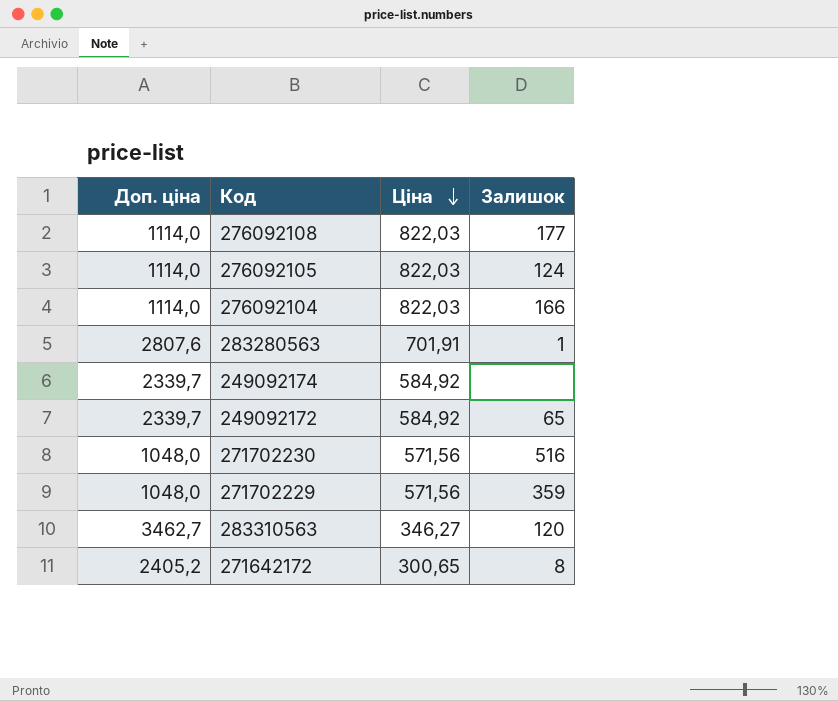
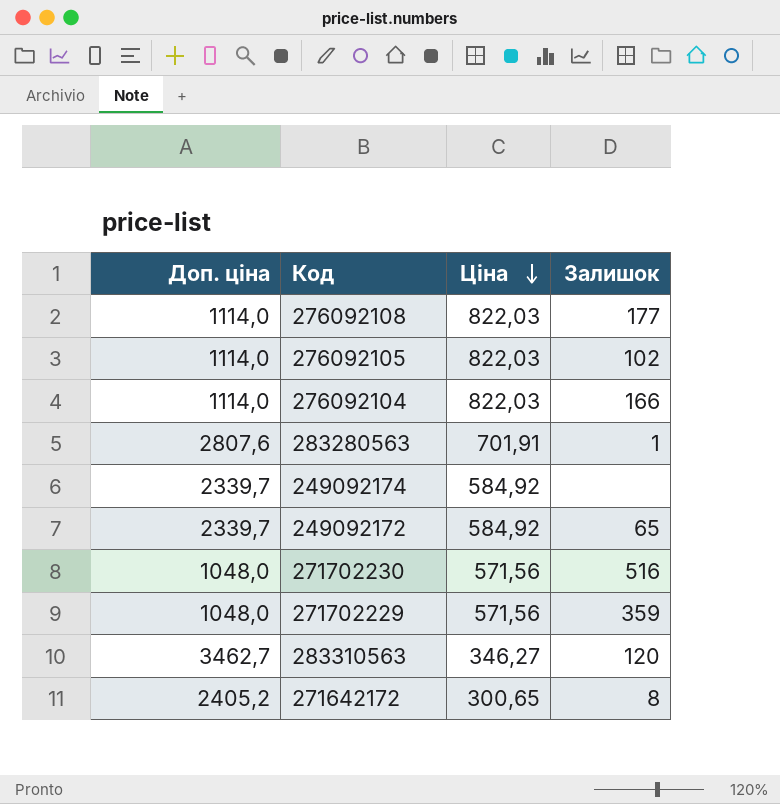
276092105 | Залишок: 124 -> 102

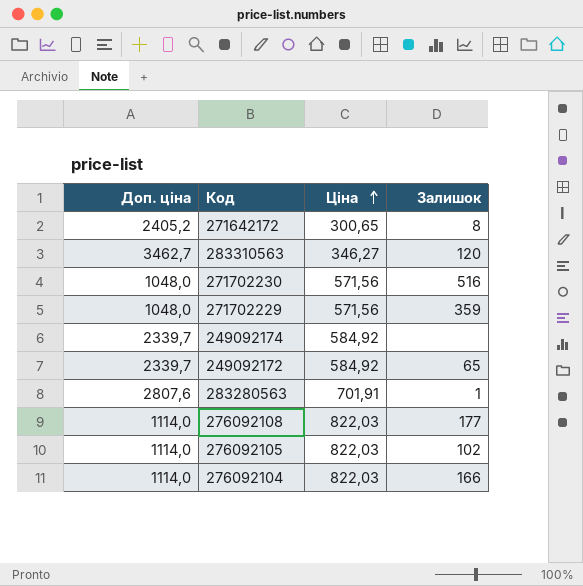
row order: Ціна descending -> Ціна ascending

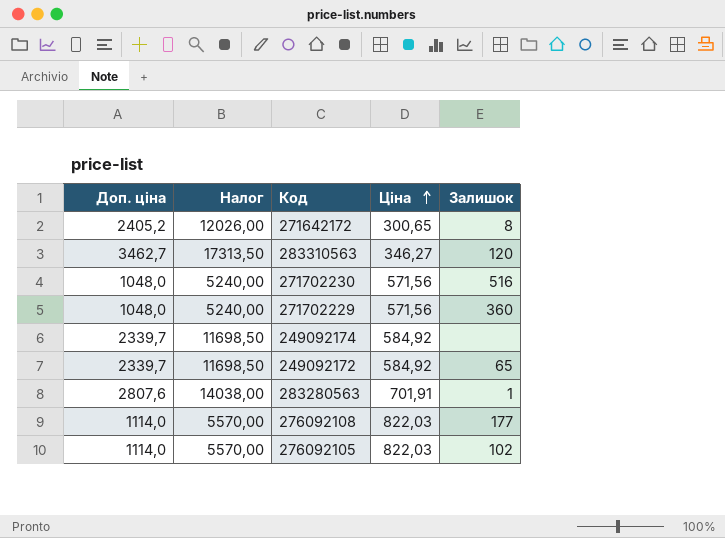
column Налог | formula: none -> [Доп. ціна] * 5
row 276092104: 1114,0 | 822,03 | 166 -> none
271702229 | Залишок: 359 -> 360

